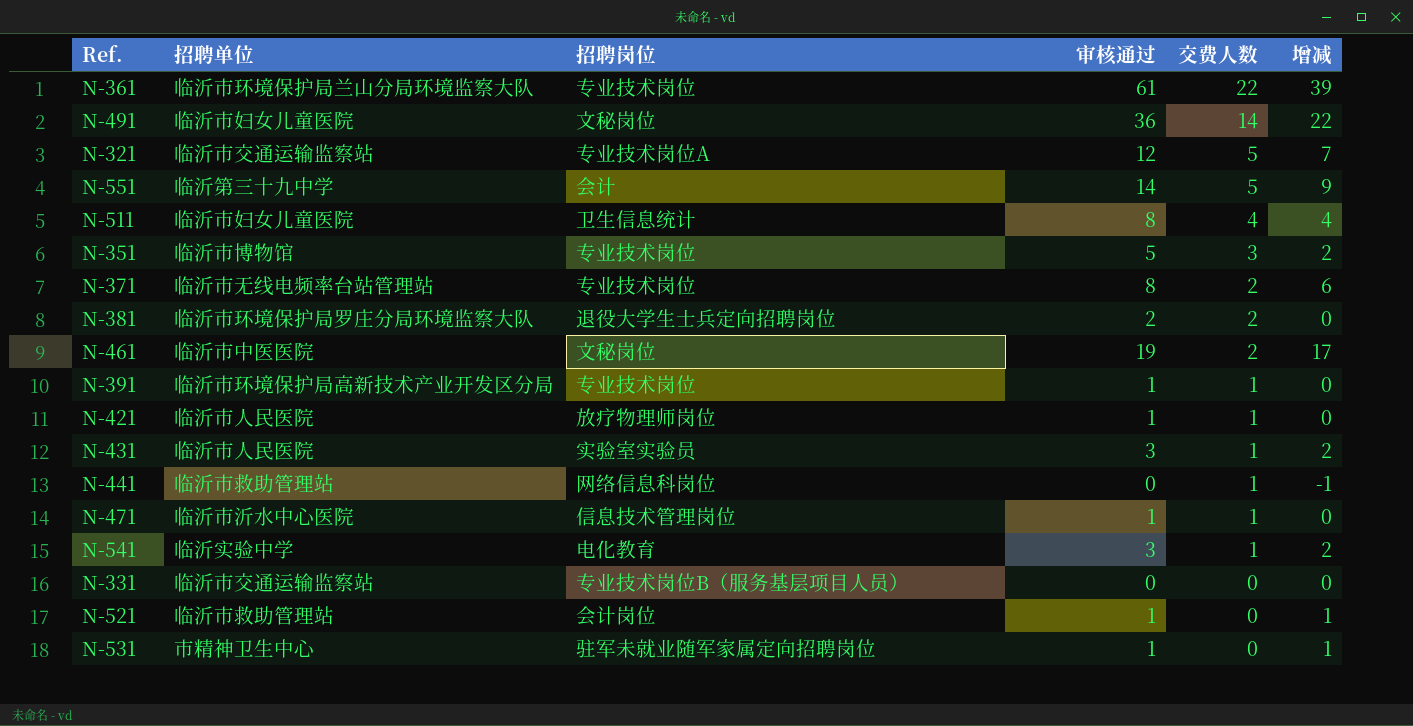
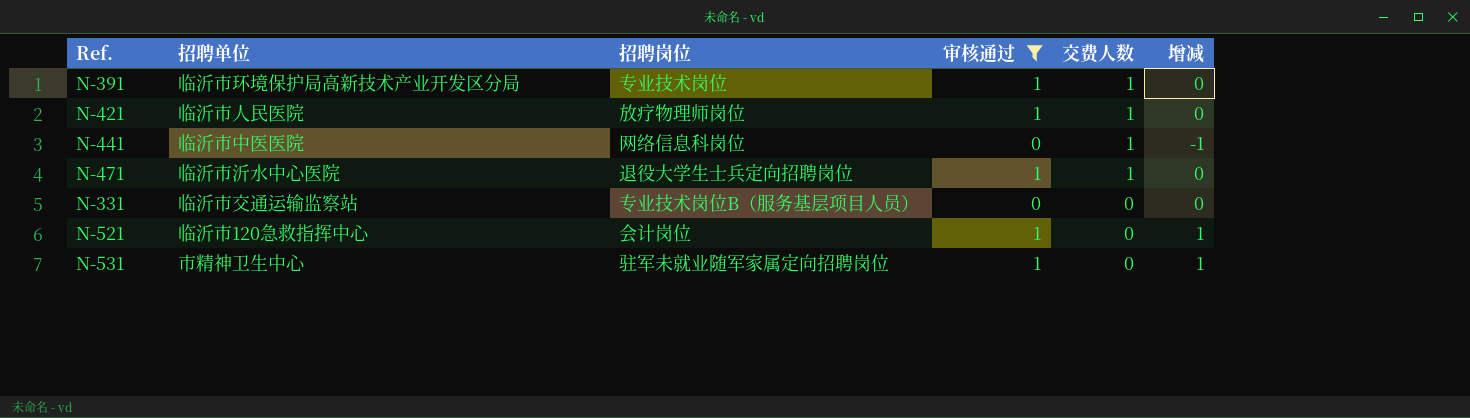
filter: none -> 审核通过 <= 1
N-441 | 招聘单位: 临沂市救助管理站 -> 临沂市中医医院
N-471 | 招聘岗位: 信息技术管理岗位 -> 退役大学生士兵定向招聘岗位
N-521 | 招聘单位: 临沂市救助管理站 -> 临沂市120急救指挥中心

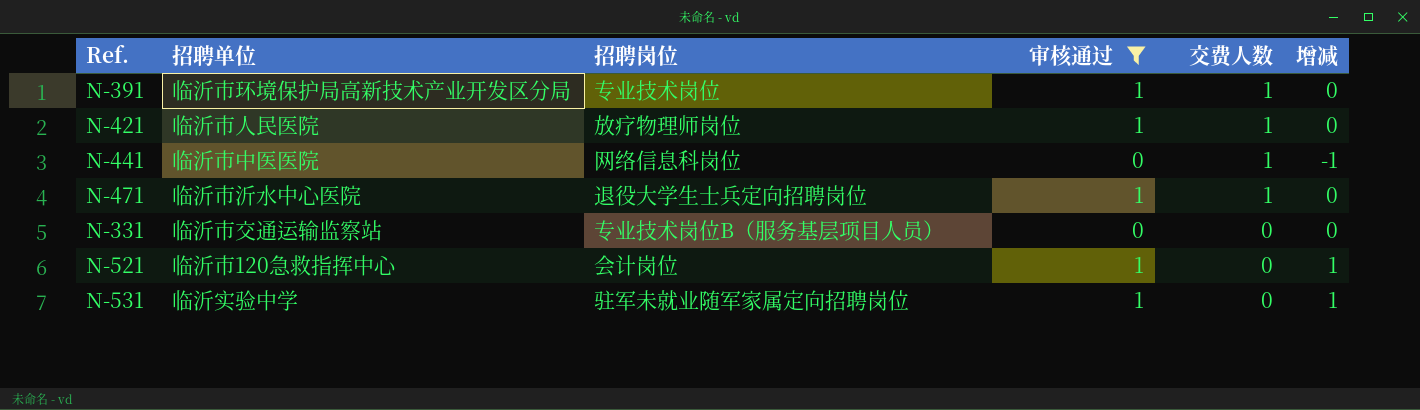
N-531 | 招聘单位: 市精神卫生中心 -> 临沂实验中学

